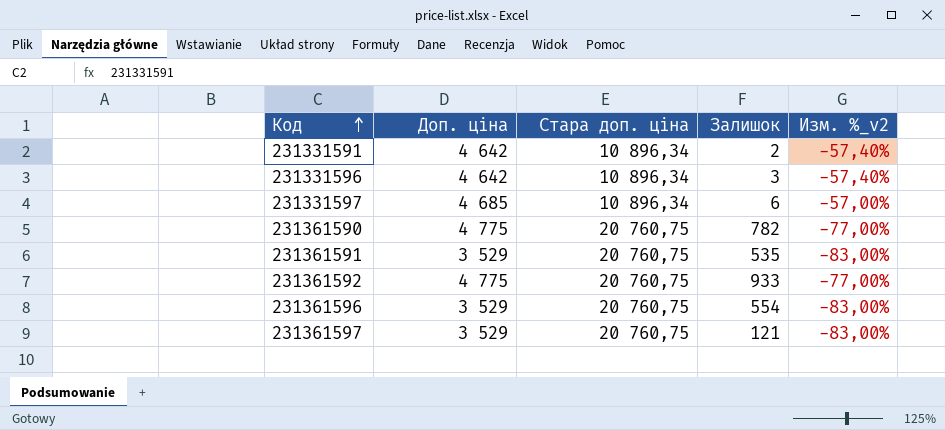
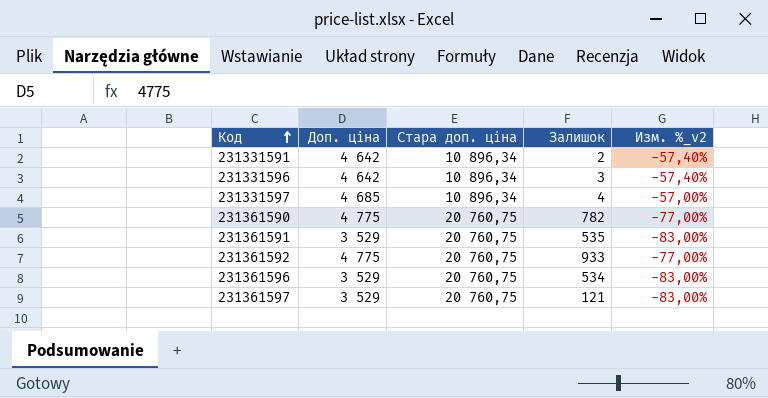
231331597 | Залишок: 6 -> 4
231361596 | Залишок: 554 -> 534

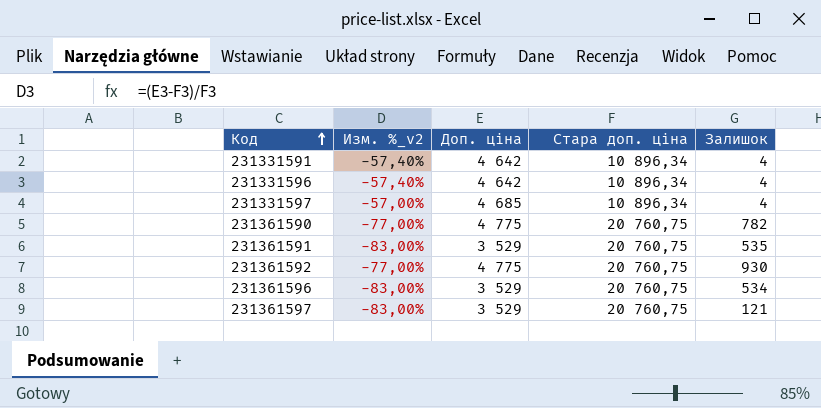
column Изм. %_v2 | position: 5 -> 2
231331591 | Залишок: 2 -> 4
231331596 | Залишок: 3 -> 4
231361592 | Залишок: 933 -> 930

